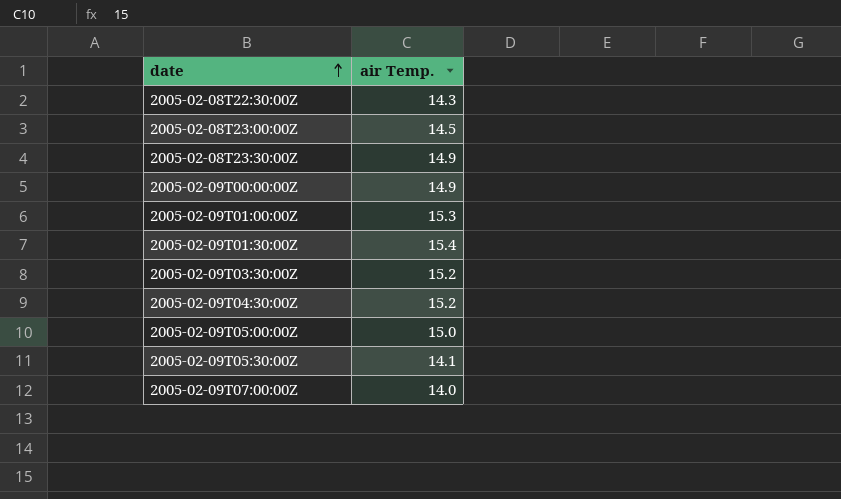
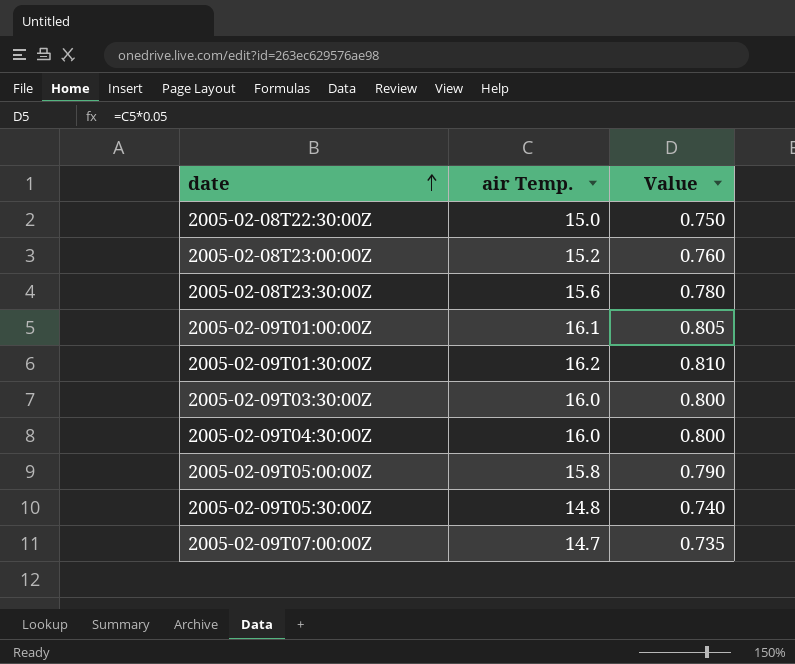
column Value | formula: none -> [air Temp.] * 0.05
row 2005-02-09T00:00:00Z: 14.9 -> none
2005-02-08T22:30:00Z | air Temp.: 14.3 -> 15.0
2005-02-08T23:00:00Z | air Temp.: 14.5 -> 15.2
2005-02-08T23:30:00Z | air Temp.: 14.9 -> 15.6
2005-02-09T01:00:00Z | air Temp.: 15.3 -> 16.1
2005-02-09T01:30:00Z | air Temp.: 15.4 -> 16.2
2005-02-09T03:30:00Z | air Temp.: 15.2 -> 16.0
2005-02-09T04:30:00Z | air Temp.: 15.2 -> 16.0
2005-02-09T05:00:00Z | air Temp.: 15.0 -> 15.8
2005-02-09T05:30:00Z | air Temp.: 14.1 -> 14.8
2005-02-09T07:00:00Z | air Temp.: 14.0 -> 14.7

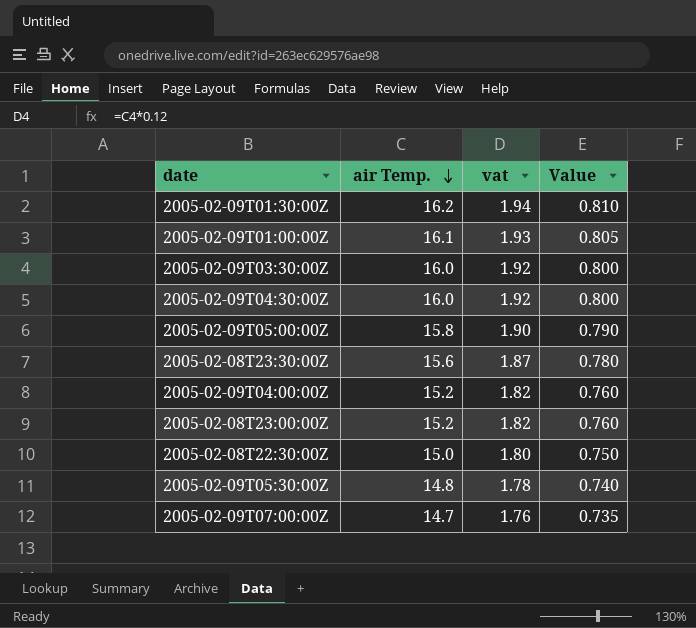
row order: date ascending -> air Temp. descending
column vat | formula: none -> [air Temp.] * 0.12
row 2005-02-09T04:00:00Z: none -> 15.2 | 1.82 | 0.760

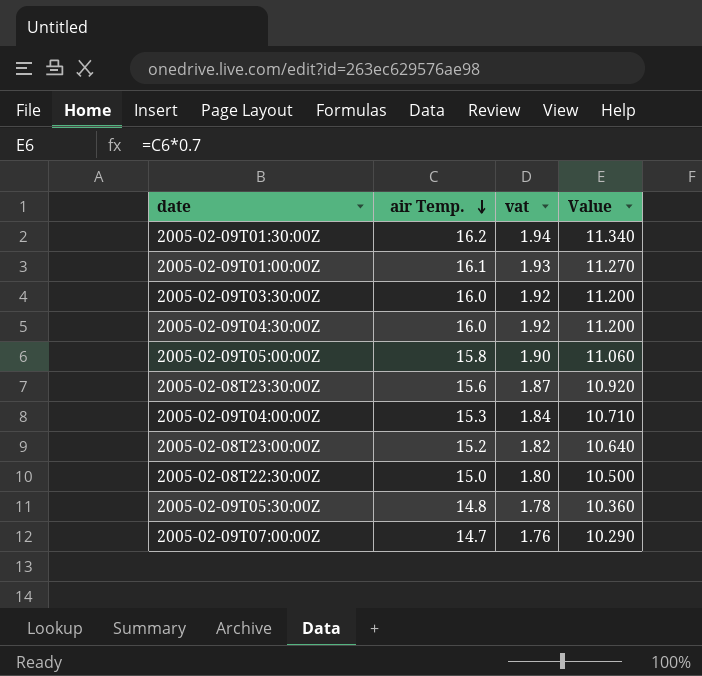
column Value | formula: [air Temp.] * 0.05 -> [air Temp.] * 0.7
2005-02-09T04:00:00Z | air Temp.: 15.2 -> 15.3
2005-02-09T04:00:00Z | vat: 1.82 -> 1.84

